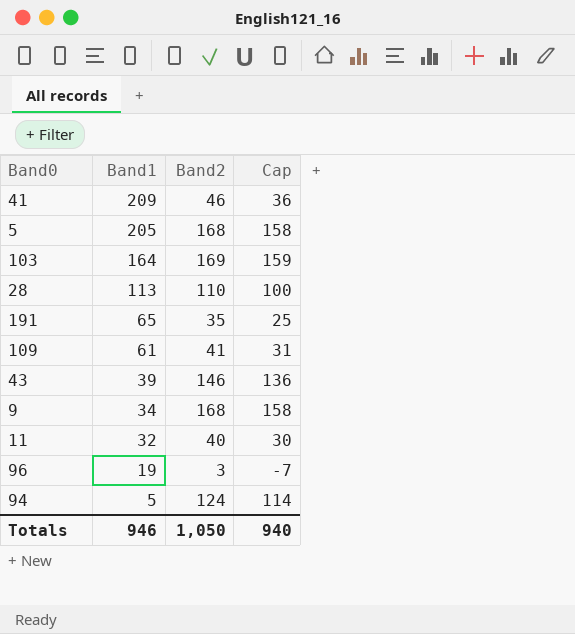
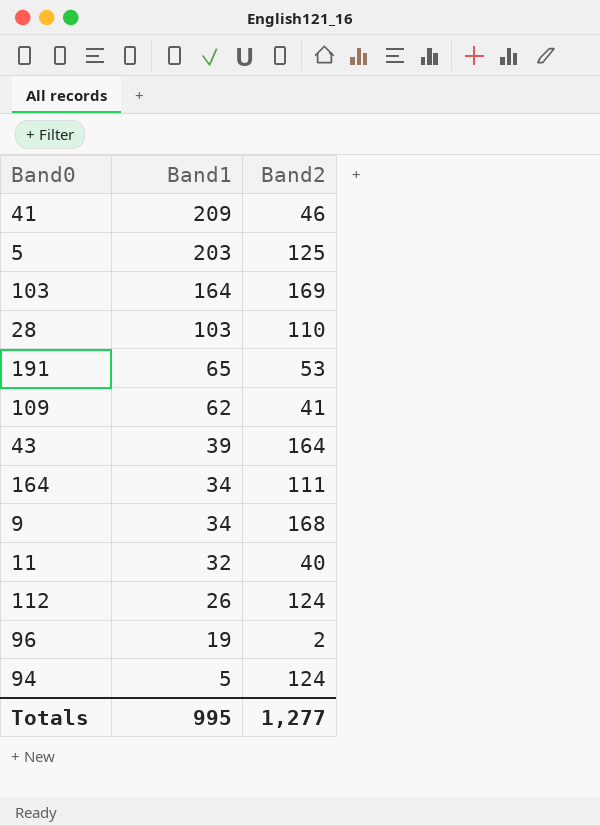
column Cap | formula: [Band2] - 10 -> none
5 | Band1: 205 -> 203
5 | Band2: 168 -> 125
28 | Band1: 113 -> 103
191 | Band2: 35 -> 53
109 | Band1: 61 -> 62
43 | Band2: 146 -> 164
row 164: none -> 34 | 111
row 112: none -> 26 | 124
96 | Band2: 3 -> 2
Totals | Band1: 946 -> 995
Totals | Band2: 1,050 -> 1,277

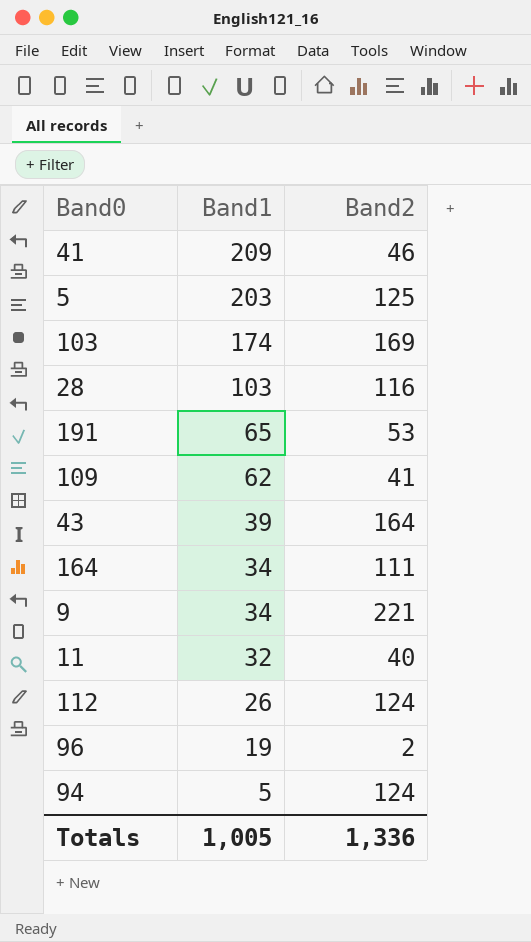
103 | Band1: 164 -> 174
28 | Band2: 110 -> 116
9 | Band2: 168 -> 221
Totals | Band1: 995 -> 1,005
Totals | Band2: 1,277 -> 1,336

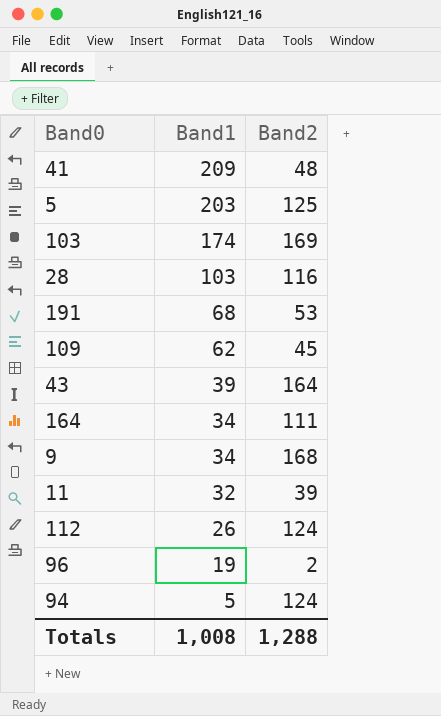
41 | Band2: 46 -> 48
191 | Band1: 65 -> 68
109 | Band2: 41 -> 45
9 | Band2: 221 -> 168
11 | Band2: 40 -> 39
Totals | Band1: 1,005 -> 1,008
Totals | Band2: 1,336 -> 1,288

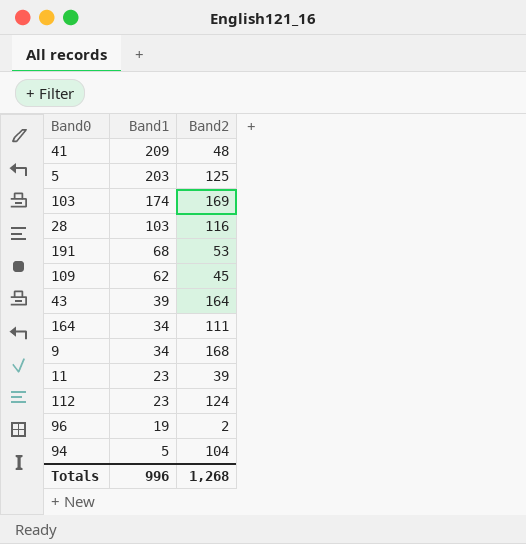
11 | Band1: 32 -> 23
112 | Band1: 26 -> 23
94 | Band2: 124 -> 104
Totals | Band1: 1,008 -> 996
Totals | Band2: 1,288 -> 1,268

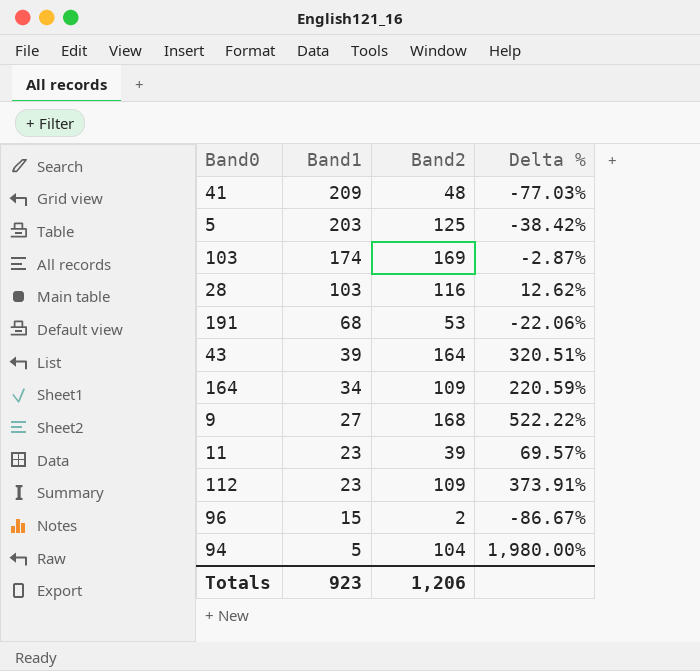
column Delta % | formula: none -> ([Band2] - [Band1]) / [Band1]
row 109: 62 | 45 -> none
164 | Band2: 111 -> 109
9 | Band1: 34 -> 27
112 | Band2: 124 -> 109
96 | Band1: 19 -> 15
Totals | Band1: 996 -> 923
Totals | Band2: 1,268 -> 1,206

